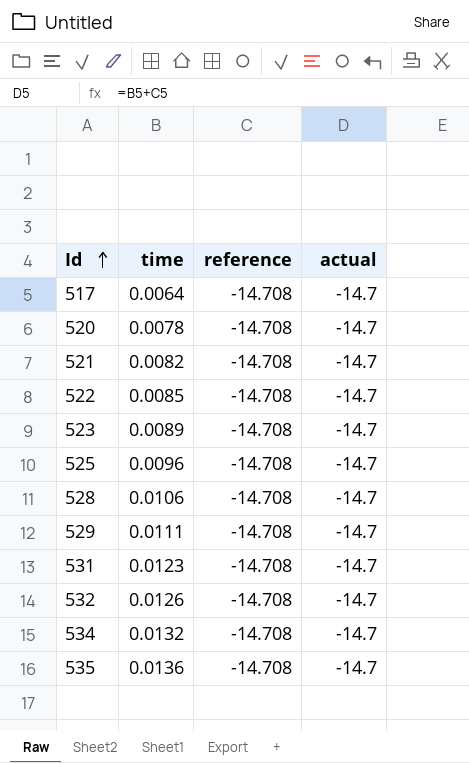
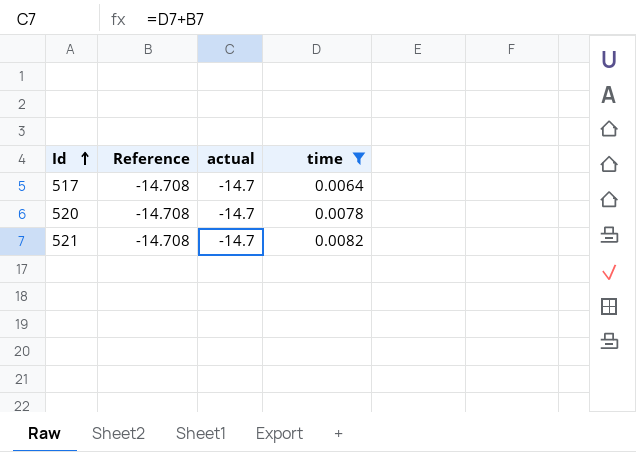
filter: none -> time <= 0.0082
column name: reference -> Reference
column time | position: 2 -> 4

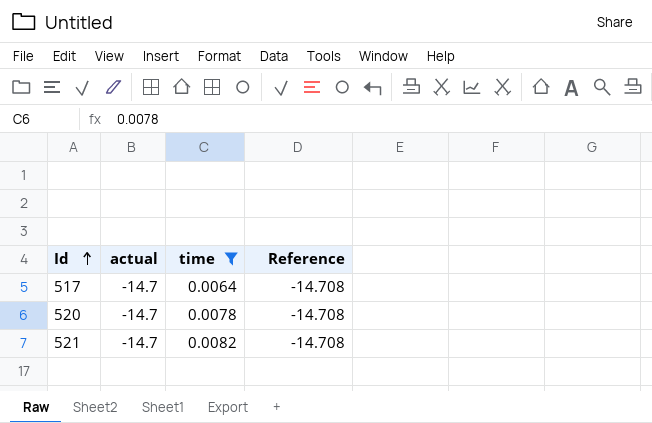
column Reference | position: 2 -> 4

